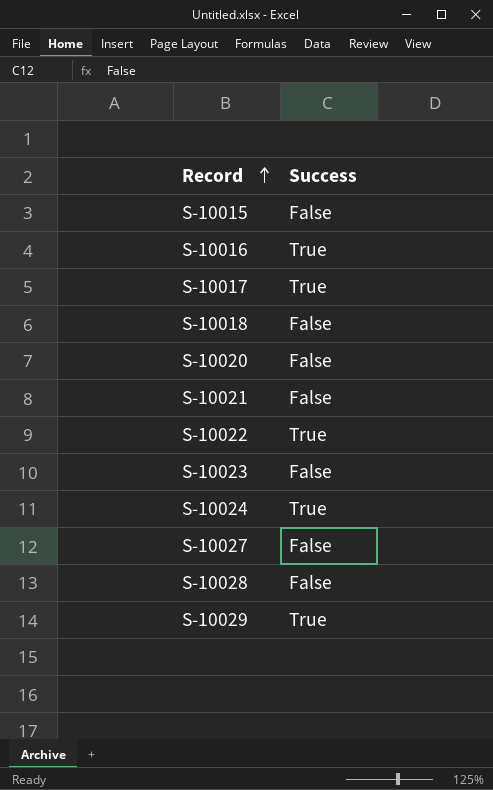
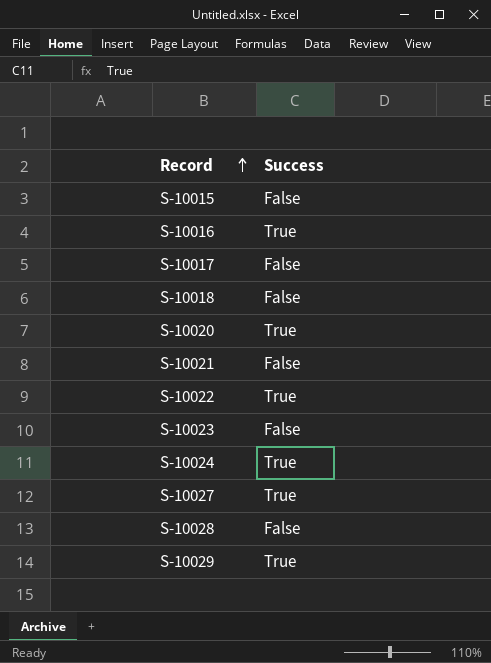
S-10017 | Success: True -> False
S-10020 | Success: False -> True
S-10027 | Success: False -> True

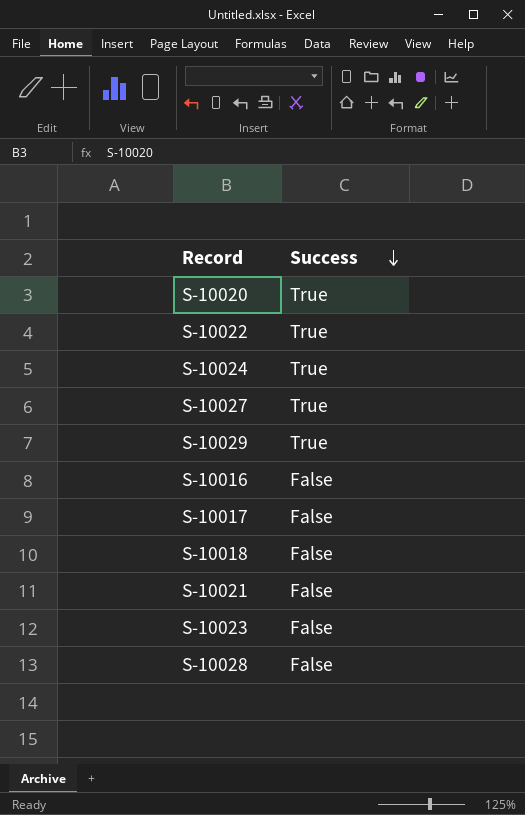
row order: Record ascending -> Success descending
row S-10015: False -> none
S-10016 | Success: True -> False

